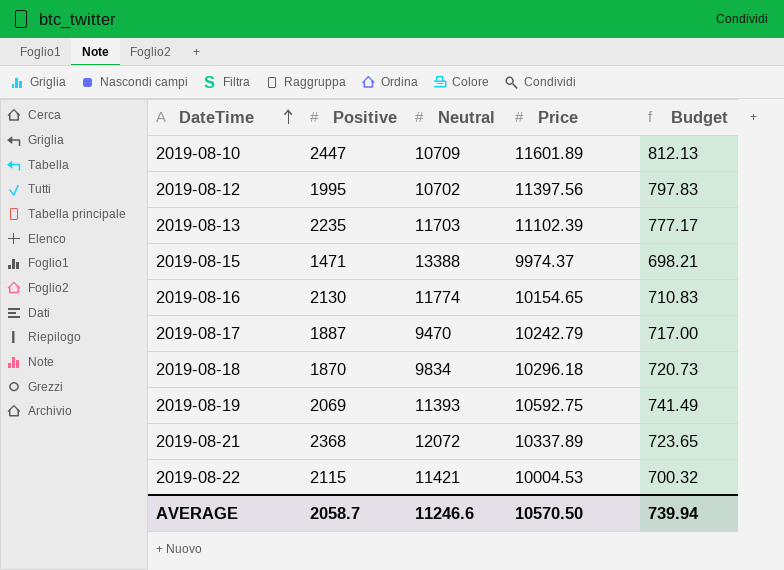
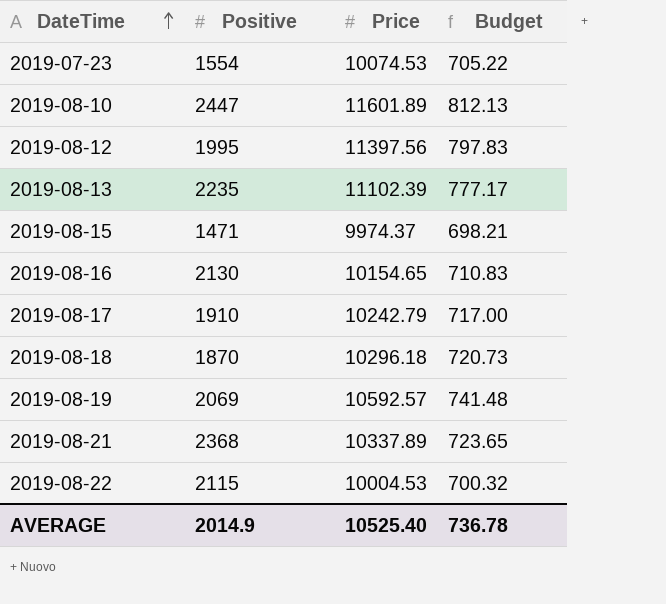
column Neutral | position: 3 -> none
row 2019-07-23: none -> 1554 | 10074.53 | 705.22
2019-08-17 | Positive: 1887 -> 1910
2019-08-19 | Price: 10592.75 -> 10592.57
2019-08-19 | Budget: 741.49 -> 741.48
AVERAGE | Positive: 2058.7 -> 2014.9
AVERAGE | Price: 10570.50 -> 10525.40
AVERAGE | Budget: 739.94 -> 736.78

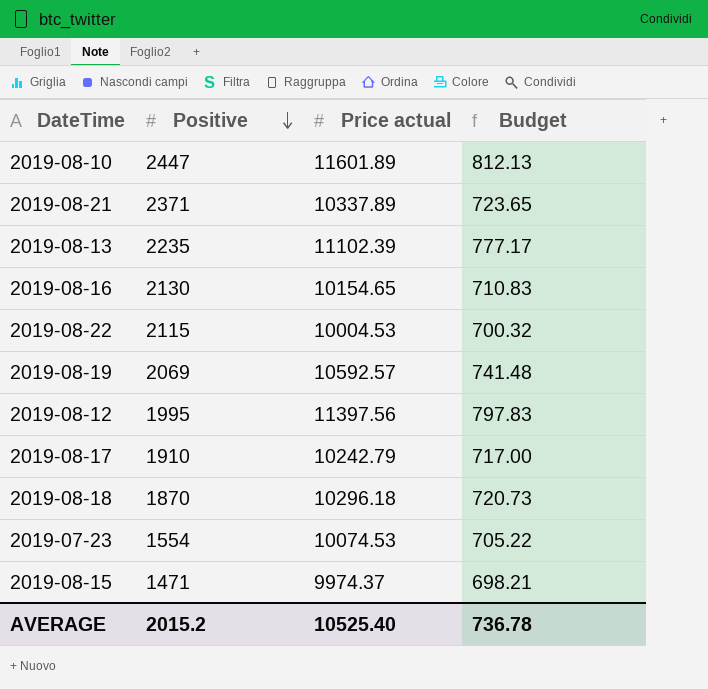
row order: DateTime ascending -> Positive descending
column name: Price -> Price actual
2019-08-21 | Positive: 2368 -> 2371
AVERAGE | Positive: 2014.9 -> 2015.2

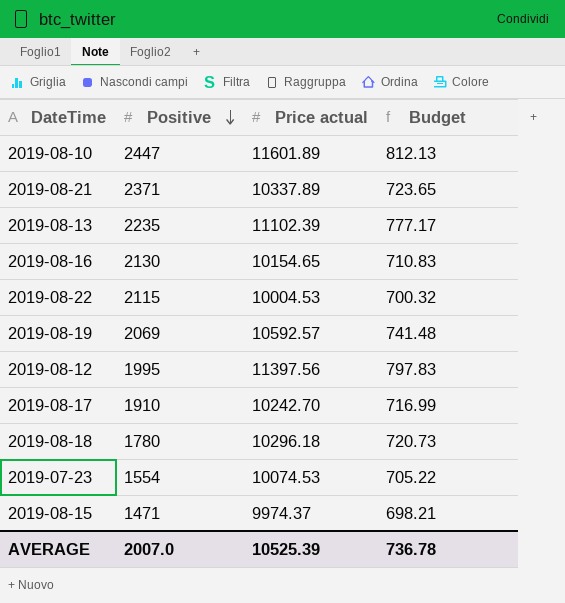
2019-08-17 | Price actual: 10242.79 -> 10242.70
2019-08-17 | Budget: 717.00 -> 716.99
2019-08-18 | Positive: 1870 -> 1780
AVERAGE | Positive: 2015.2 -> 2007.0
AVERAGE | Price actual: 10525.40 -> 10525.39

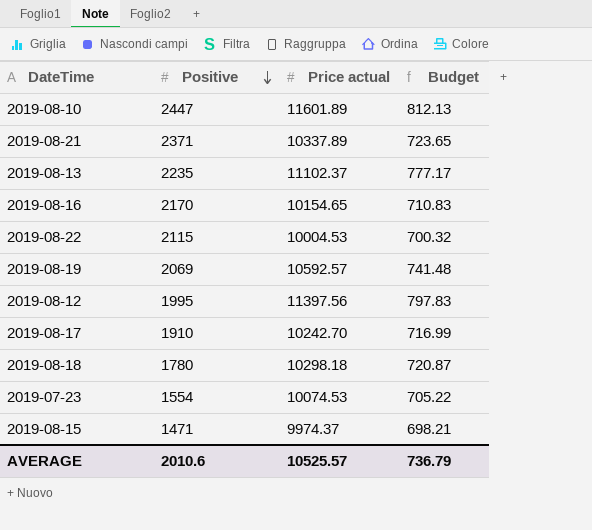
2019-08-13 | Price actual: 11102.39 -> 11102.37
2019-08-16 | Positive: 2130 -> 2170
2019-08-18 | Price actual: 10296.18 -> 10298.18
2019-08-18 | Budget: 720.73 -> 720.87
AVERAGE | Positive: 2007.0 -> 2010.6
AVERAGE | Price actual: 10525.39 -> 10525.57
AVERAGE | Budget: 736.78 -> 736.79

